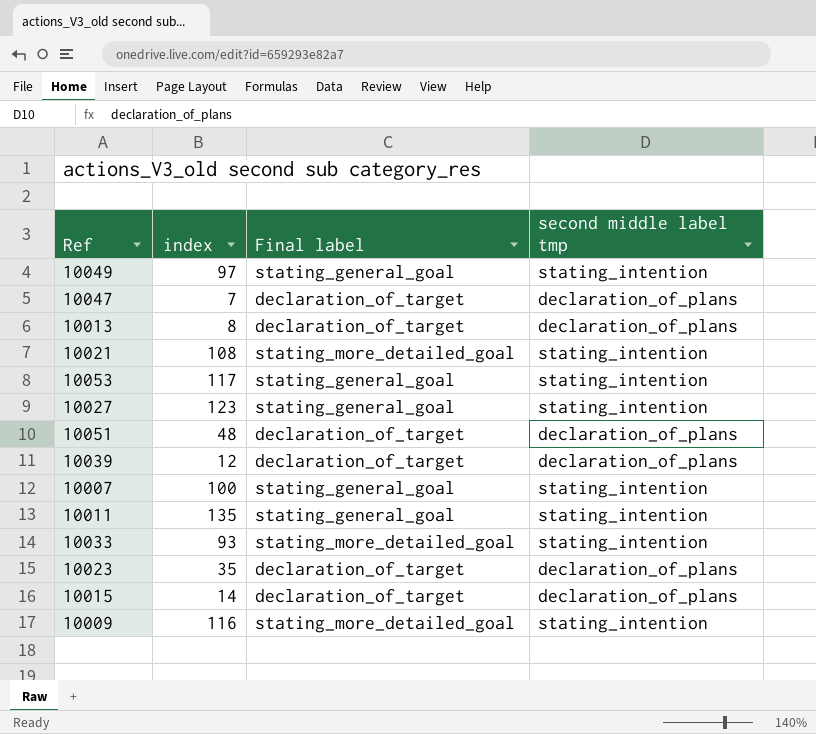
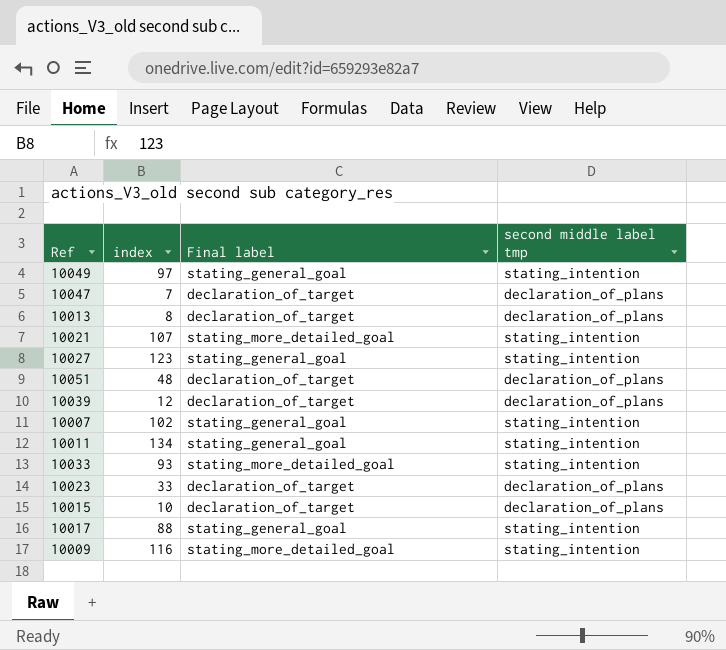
row 10053: 117 | stating_general_goal | stating_intention -> none
10021 | index: 108 -> 107
10007 | index: 100 -> 102
10011 | index: 135 -> 134
10023 | index: 35 -> 33
10015 | index: 14 -> 10
row 10017: none -> 88 | stating_general_goal | stating_intention

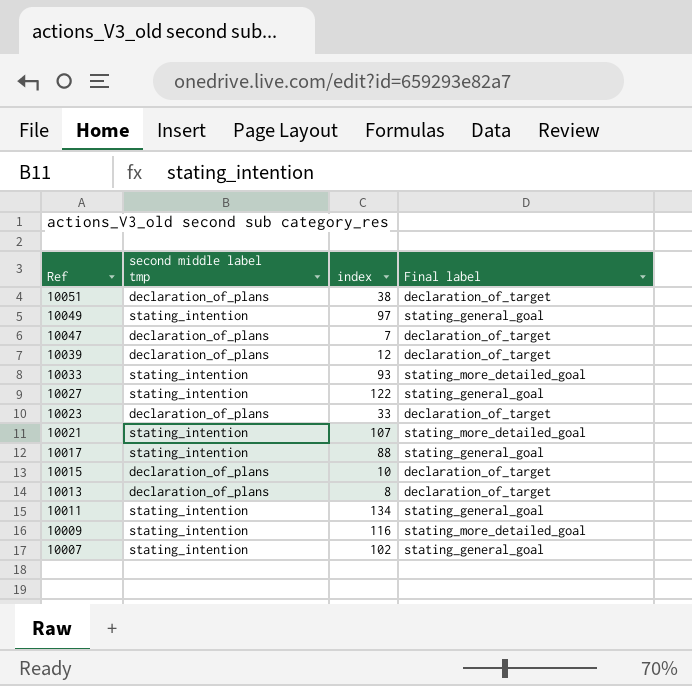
row order: none -> Ref descending
column second middle label tmp | position: 4 -> 2
10051 | index: 48 -> 38
10027 | index: 123 -> 122

